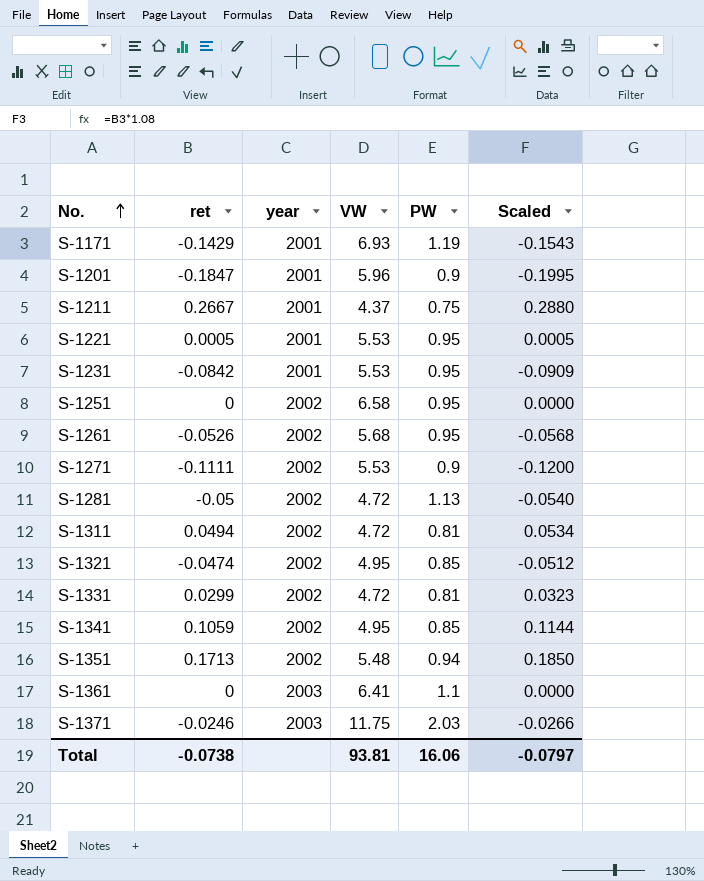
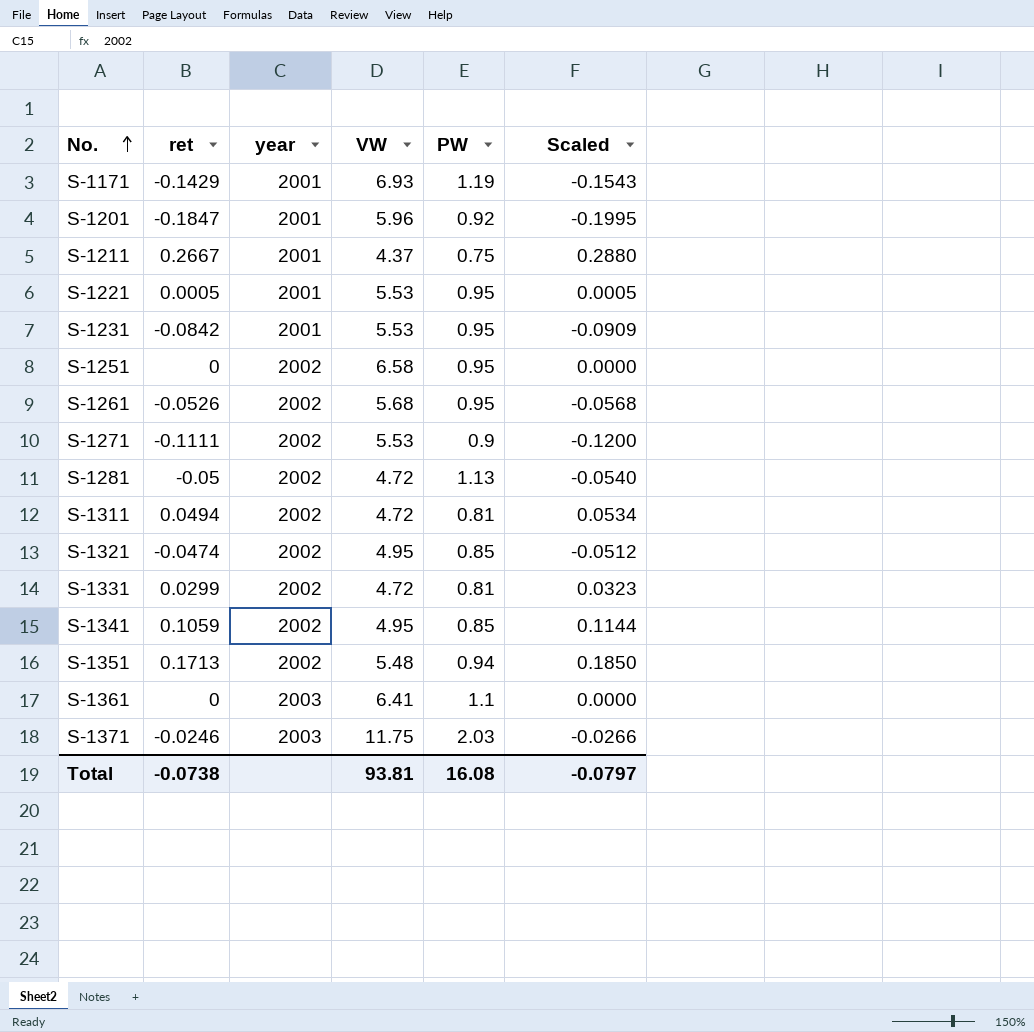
S-1201 | PW: 0.9 -> 0.92
Total | PW: 16.06 -> 16.08

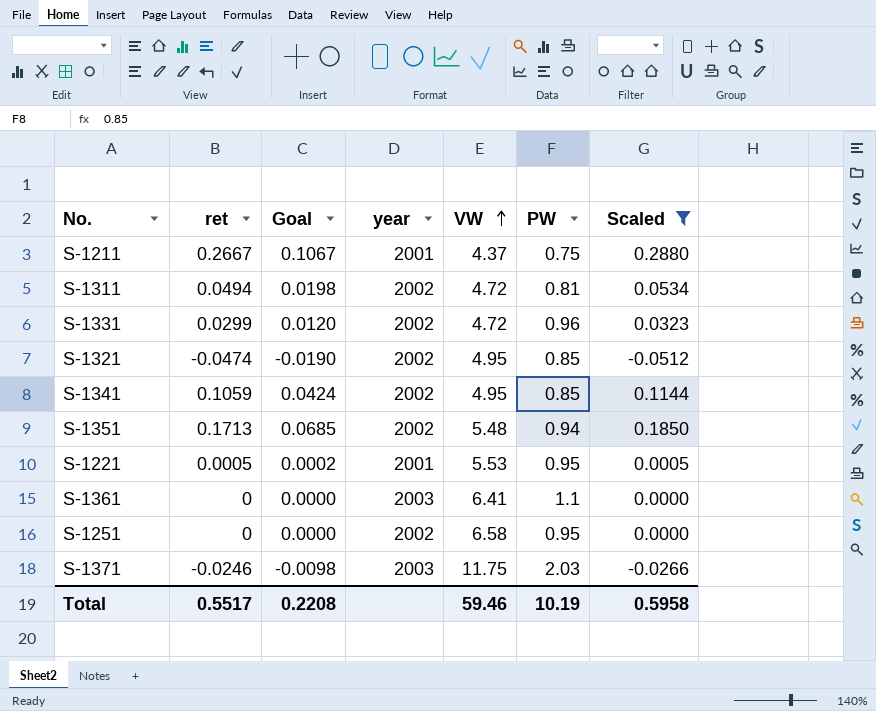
filter: none -> Scaled >= -0.0512
row order: No. ascending -> VW ascending
column Goal | formula: none -> [ret] * 0.4
S-1331 | PW: 0.81 -> 0.96
Total | ret: -0.0738 -> 0.5517
Total | VW: 93.81 -> 59.46
Total | PW: 16.08 -> 10.19
Total | Scaled: -0.0797 -> 0.5958

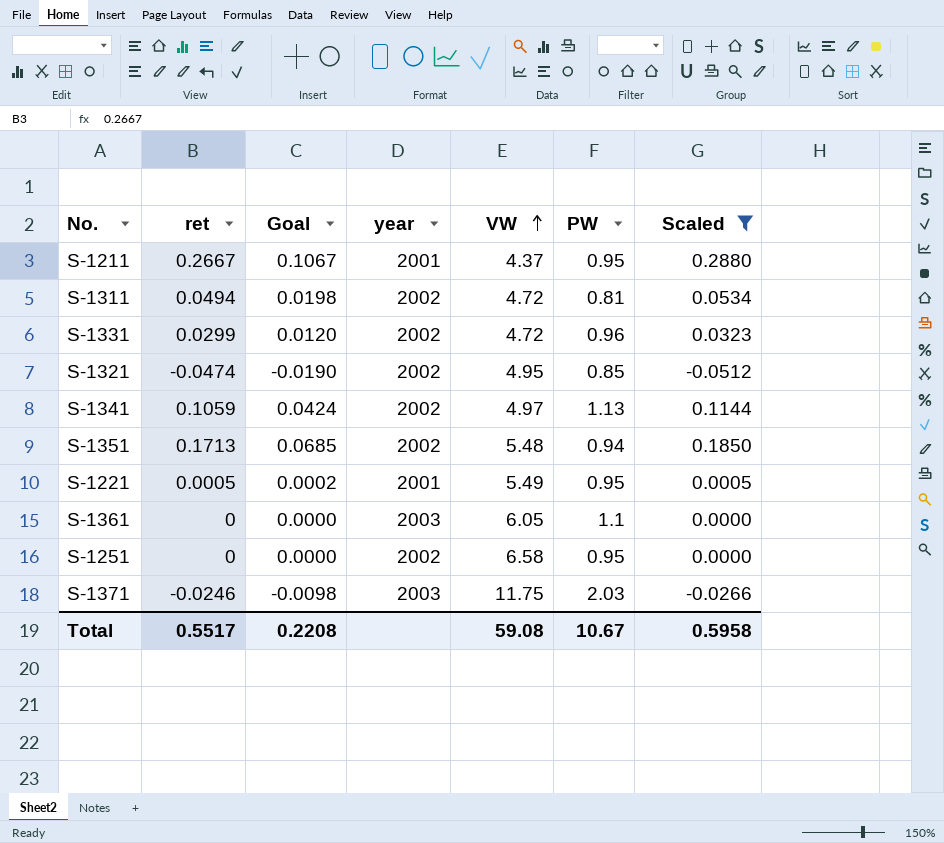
S-1211 | PW: 0.75 -> 0.95
S-1341 | VW: 4.95 -> 4.97
S-1341 | PW: 0.85 -> 1.13
S-1221 | VW: 5.53 -> 5.49
S-1361 | VW: 6.41 -> 6.05
Total | VW: 59.46 -> 59.08
Total | PW: 10.19 -> 10.67

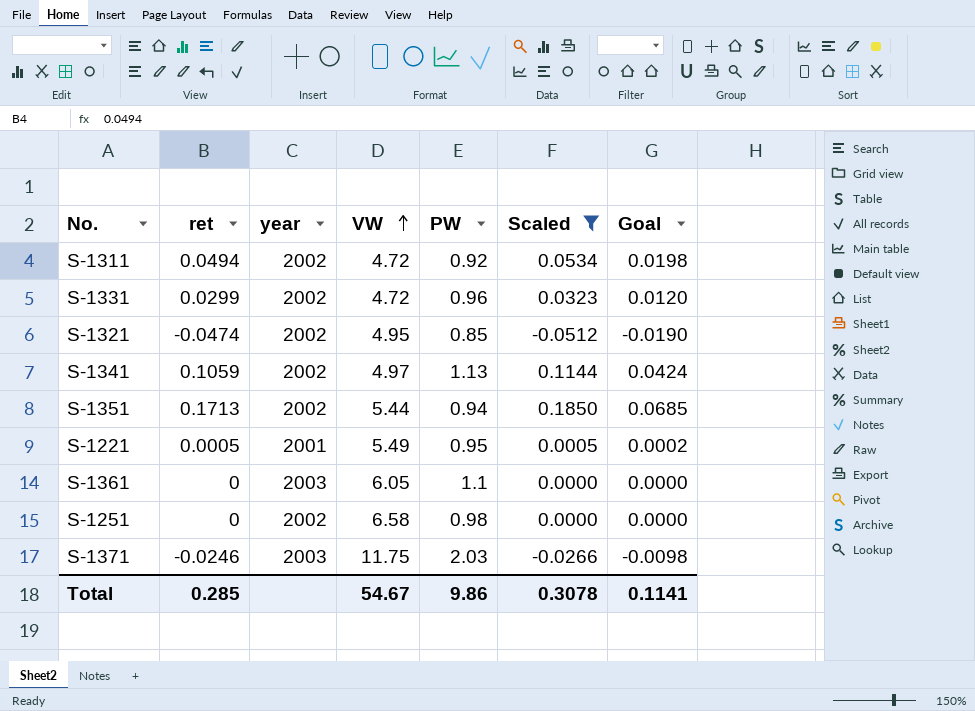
column Goal | position: 3 -> 7
row S-1211: 0.2667 | 0.1067 | 2001 | 4.37 | 0.95 | 0.2880 -> none
S-1311 | PW: 0.81 -> 0.92
S-1351 | VW: 5.48 -> 5.44
S-1251 | PW: 0.95 -> 0.98
Total | ret: 0.5517 -> 0.285
Total | VW: 59.08 -> 54.67
Total | PW: 10.67 -> 9.86
Total | Scaled: 0.5958 -> 0.3078
Total | Goal: 0.2208 -> 0.1141

